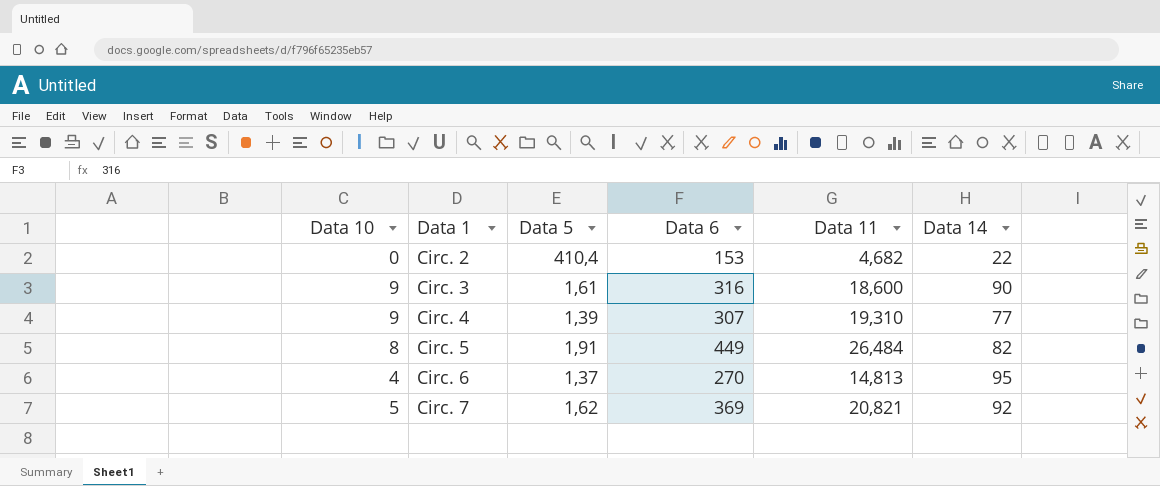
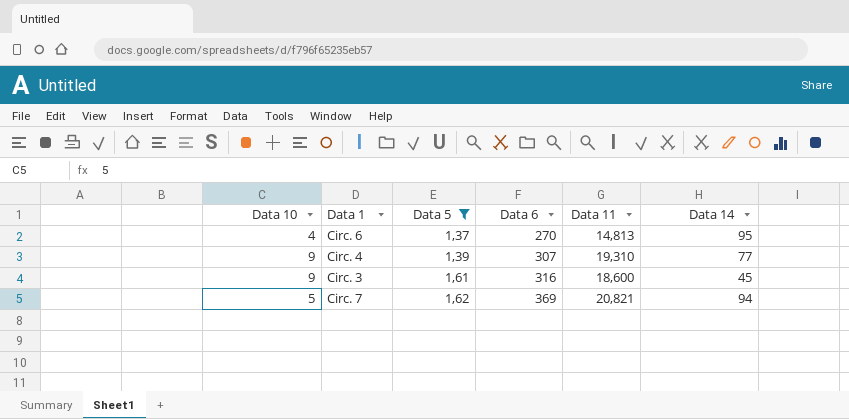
filter: none -> Data 5 <= 1,62
row order: Data 1 ascending -> Data 5 ascending
Circ. 3 | Data 14: 90 -> 45
Circ. 7 | Data 14: 92 -> 94

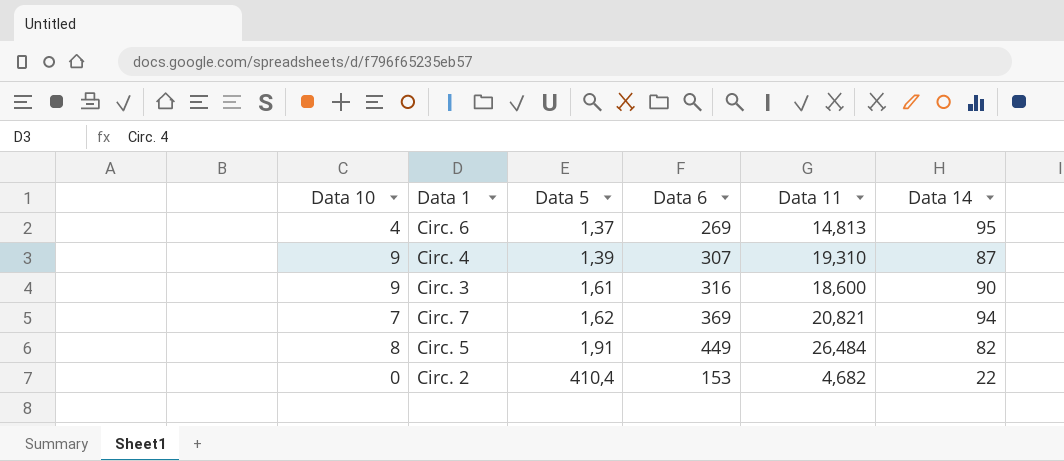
filter: Data 5 <= 1,62 -> none
Circ. 6 | Data 6: 270 -> 269
Circ. 4 | Data 14: 77 -> 87
Circ. 3 | Data 14: 45 -> 90
Circ. 7 | Data 10: 5 -> 7

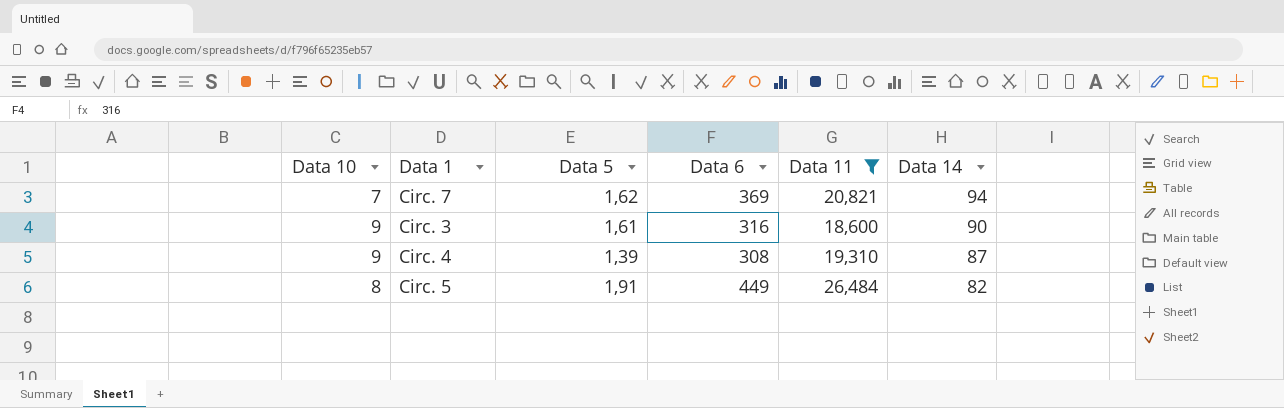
filter: none -> Data 11 >= 18,600
row order: Data 5 ascending -> Data 14 descending
Circ. 4 | Data 6: 307 -> 308

